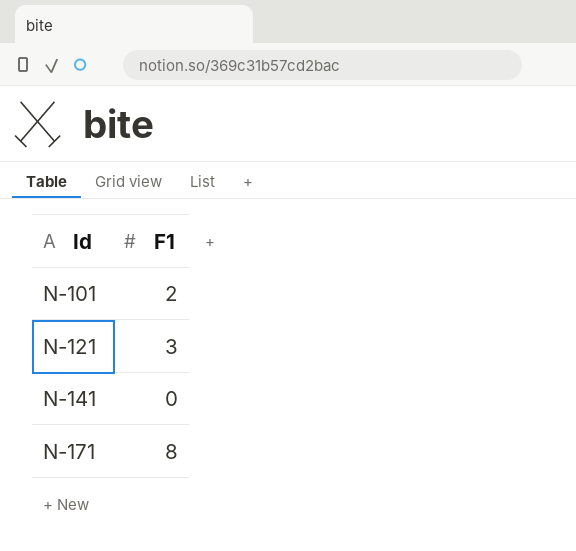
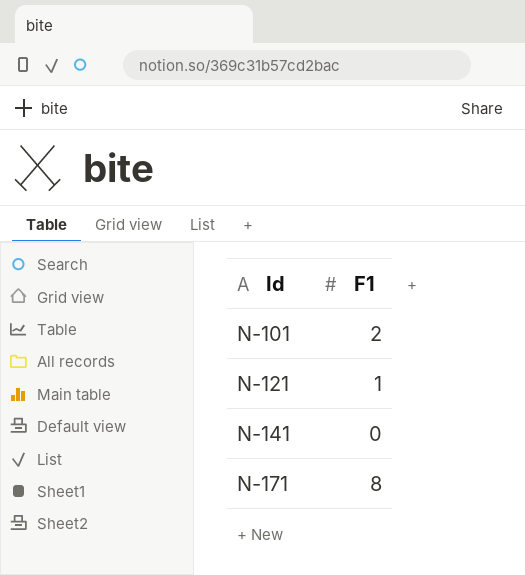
N-121 | F1: 3 -> 1

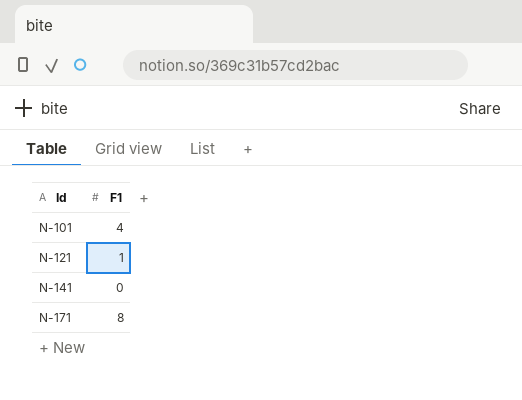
N-101 | F1: 2 -> 4

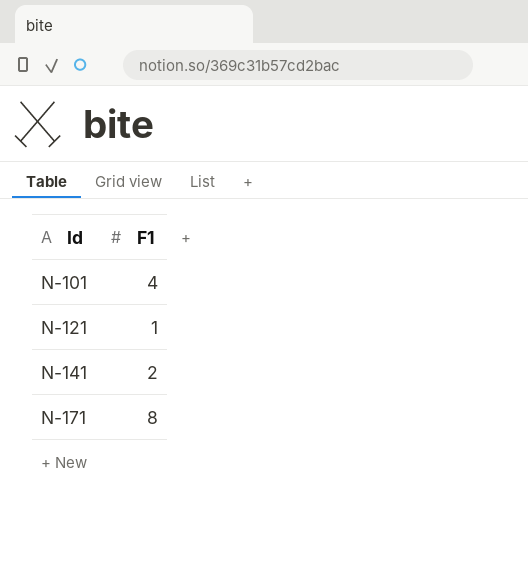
N-141 | F1: 0 -> 2

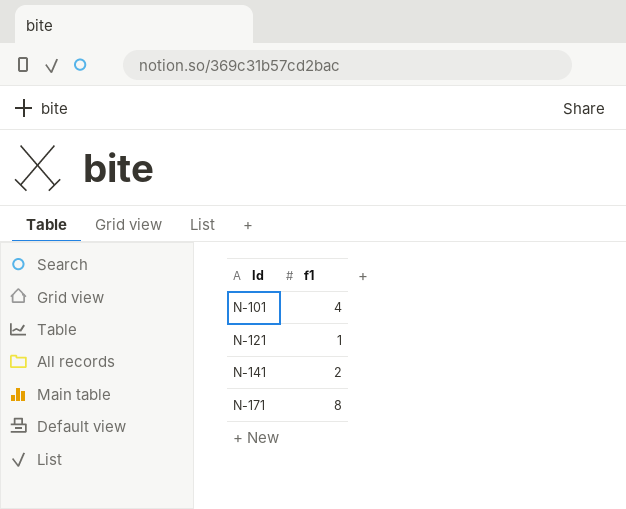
column name: F1 -> f1

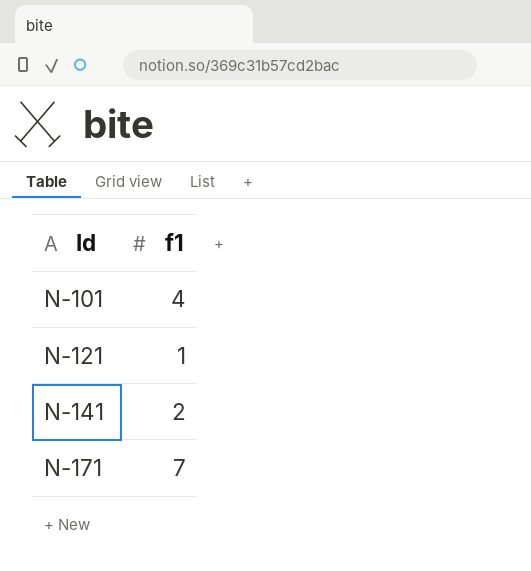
N-171 | f1: 8 -> 7

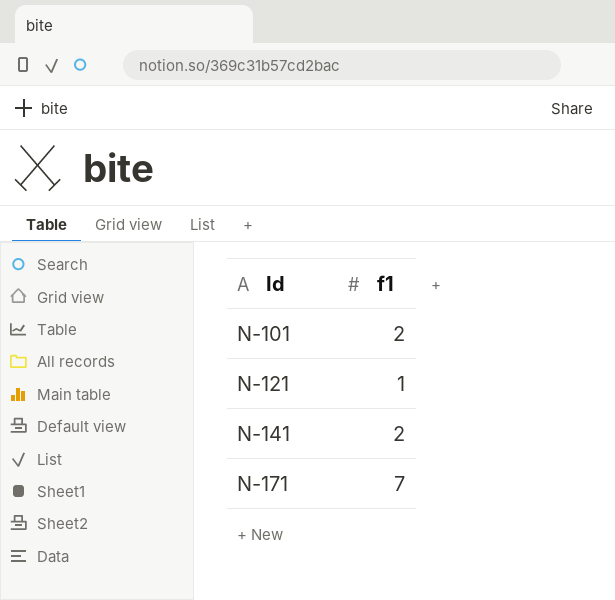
N-101 | f1: 4 -> 2

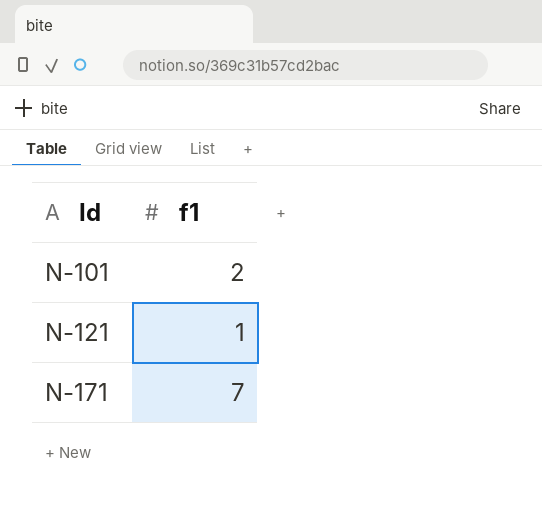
row N-141: 2 -> none

